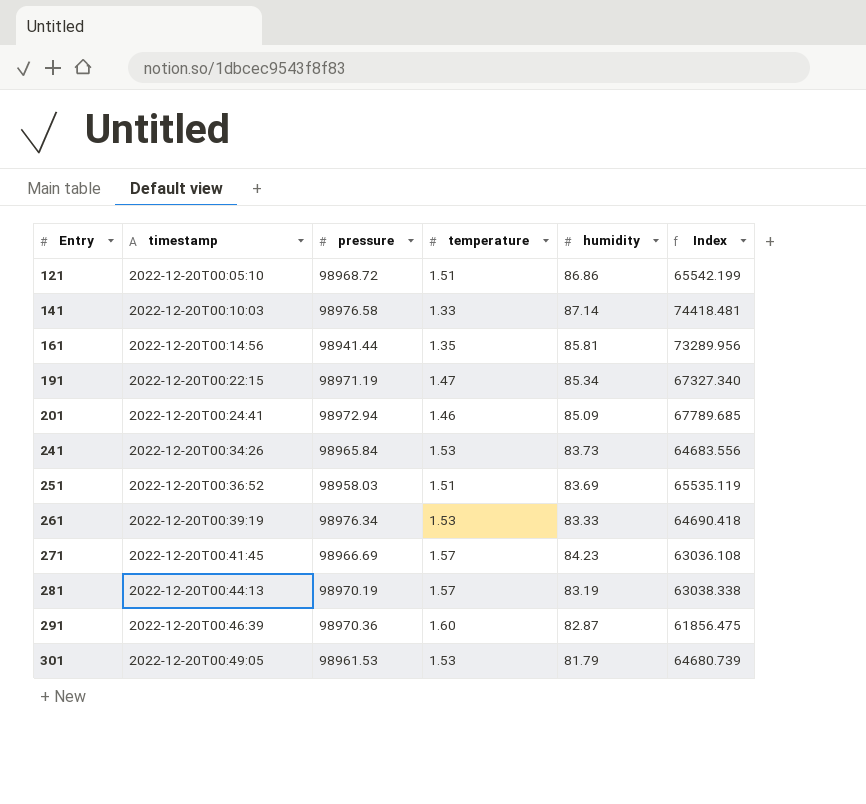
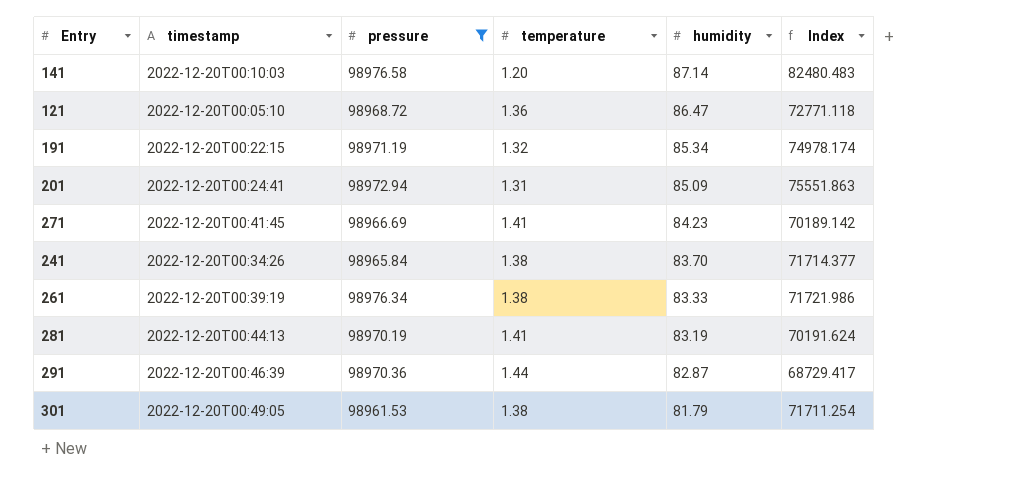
filter: none -> pressure >= 98961.53
row order: Entry ascending -> humidity descending
141 | temperature: 1.33 -> 1.20
141 | Index: 74418.481 -> 82480.483
121 | temperature: 1.51 -> 1.36
121 | humidity: 86.86 -> 86.47
121 | Index: 65542.199 -> 72771.118
191 | temperature: 1.47 -> 1.32
191 | Index: 67327.340 -> 74978.174
201 | temperature: 1.46 -> 1.31
201 | Index: 67789.685 -> 75551.863
271 | temperature: 1.57 -> 1.41
271 | Index: 63036.108 -> 70189.142
241 | temperature: 1.53 -> 1.38
241 | humidity: 83.73 -> 83.70
241 | Index: 64683.556 -> 71714.377
261 | temperature: 1.53 -> 1.38
261 | Index: 64690.418 -> 71721.986
281 | temperature: 1.57 -> 1.41
281 | Index: 63038.338 -> 70191.624
291 | temperature: 1.60 -> 1.44
291 | Index: 61856.475 -> 68729.417
301 | temperature: 1.53 -> 1.38
301 | Index: 64680.739 -> 71711.254

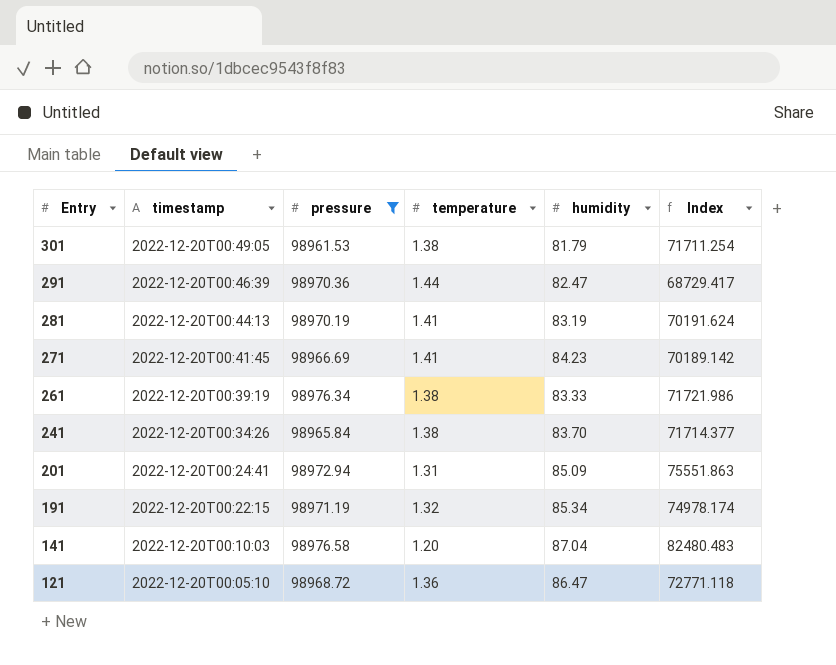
row order: humidity descending -> Entry descending
291 | humidity: 82.87 -> 82.47
141 | humidity: 87.14 -> 87.04

